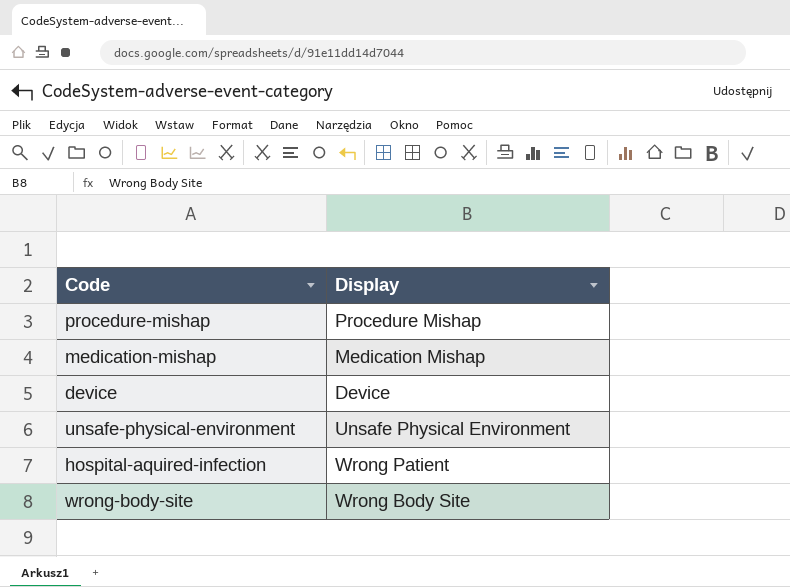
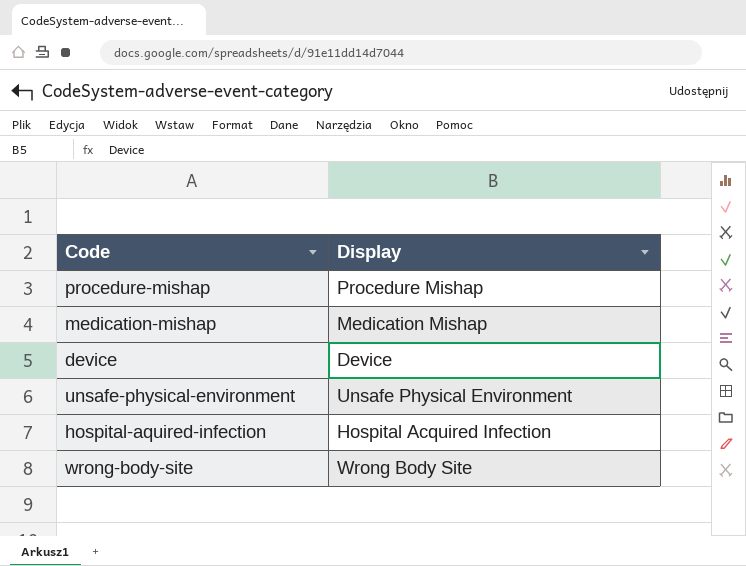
hospital-aquired-infection | Display: Wrong Patient -> Hospital Acquired Infection

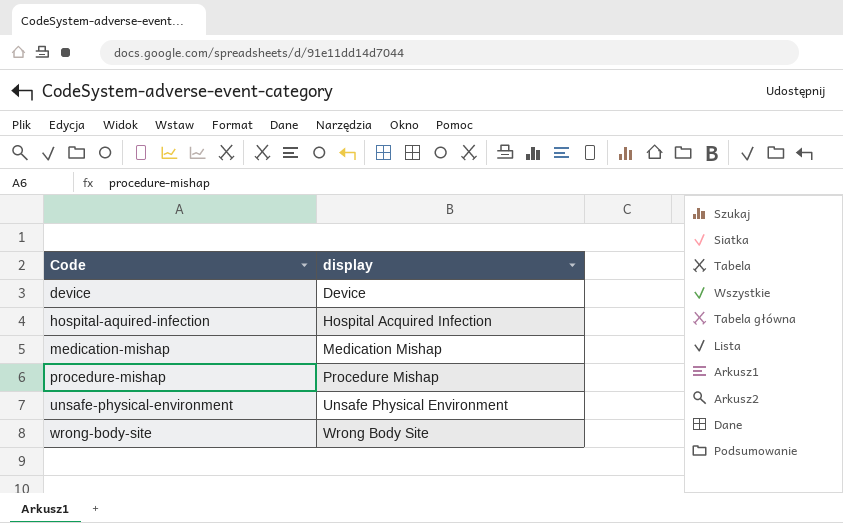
row order: none -> Code ascending
column name: Display -> display

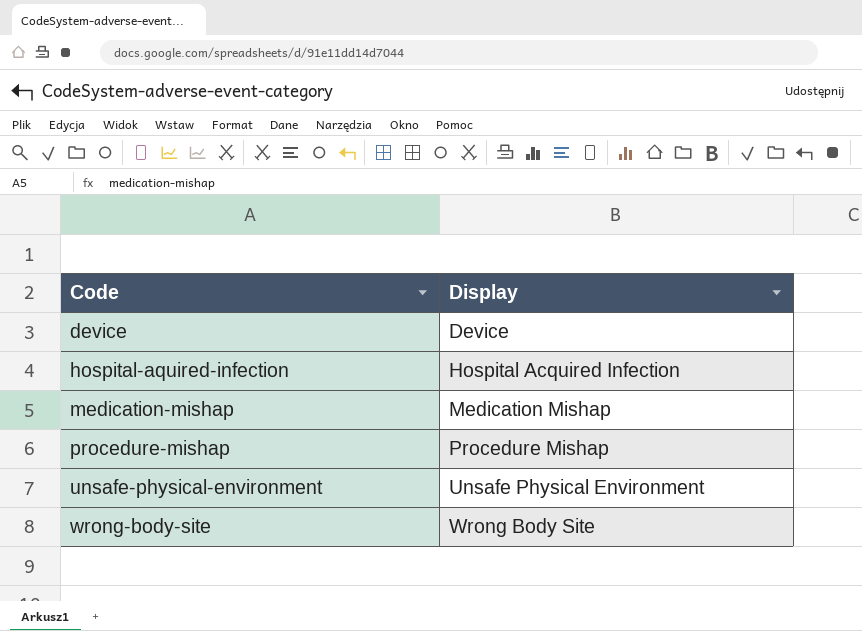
column name: display -> Display

